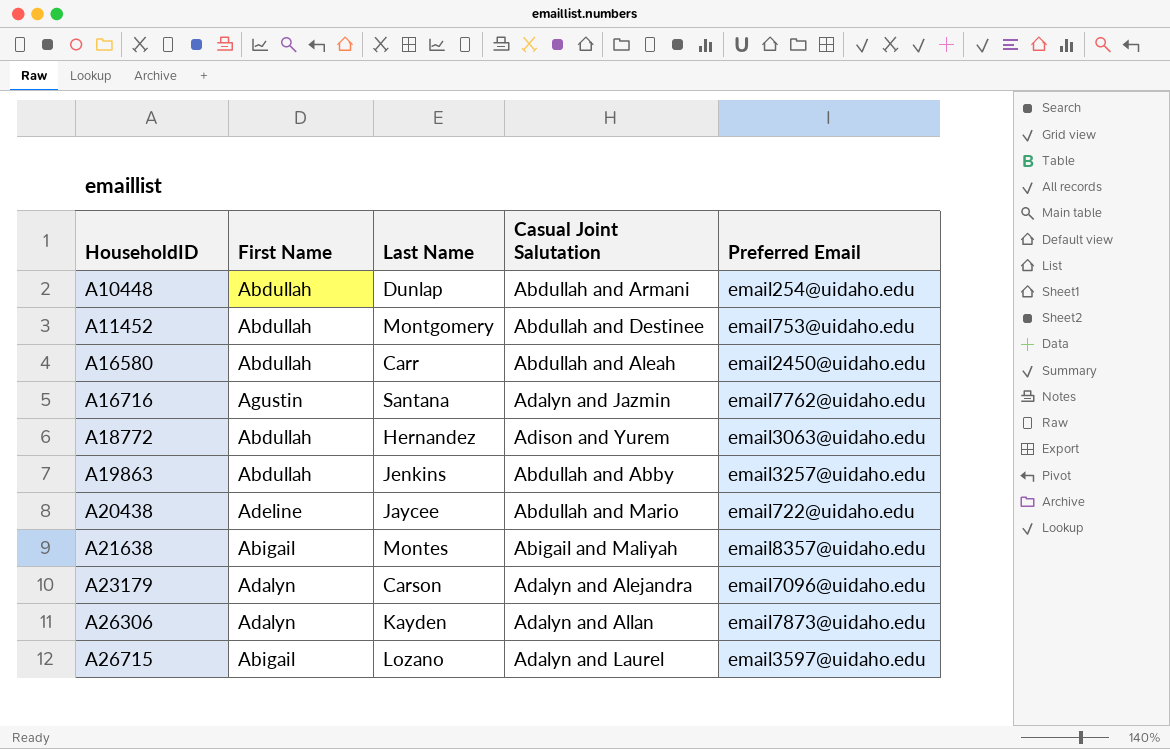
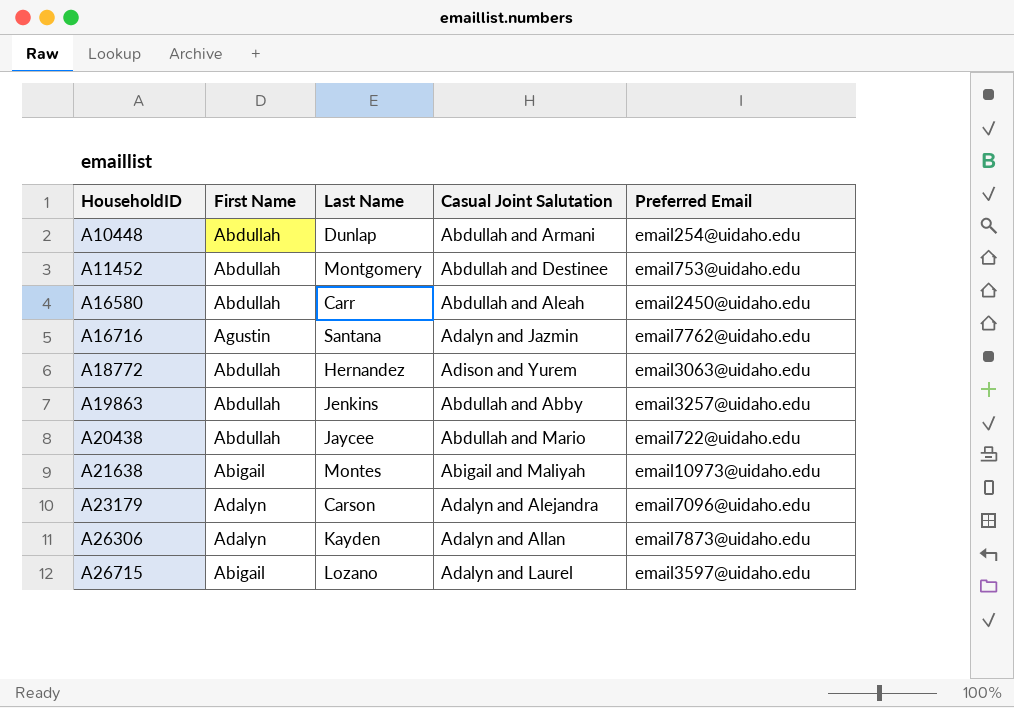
A20438 | First Name: Adeline -> Abdullah
A21638 | Preferred Email: email8357@uidaho.edu -> email10973@uidaho.edu

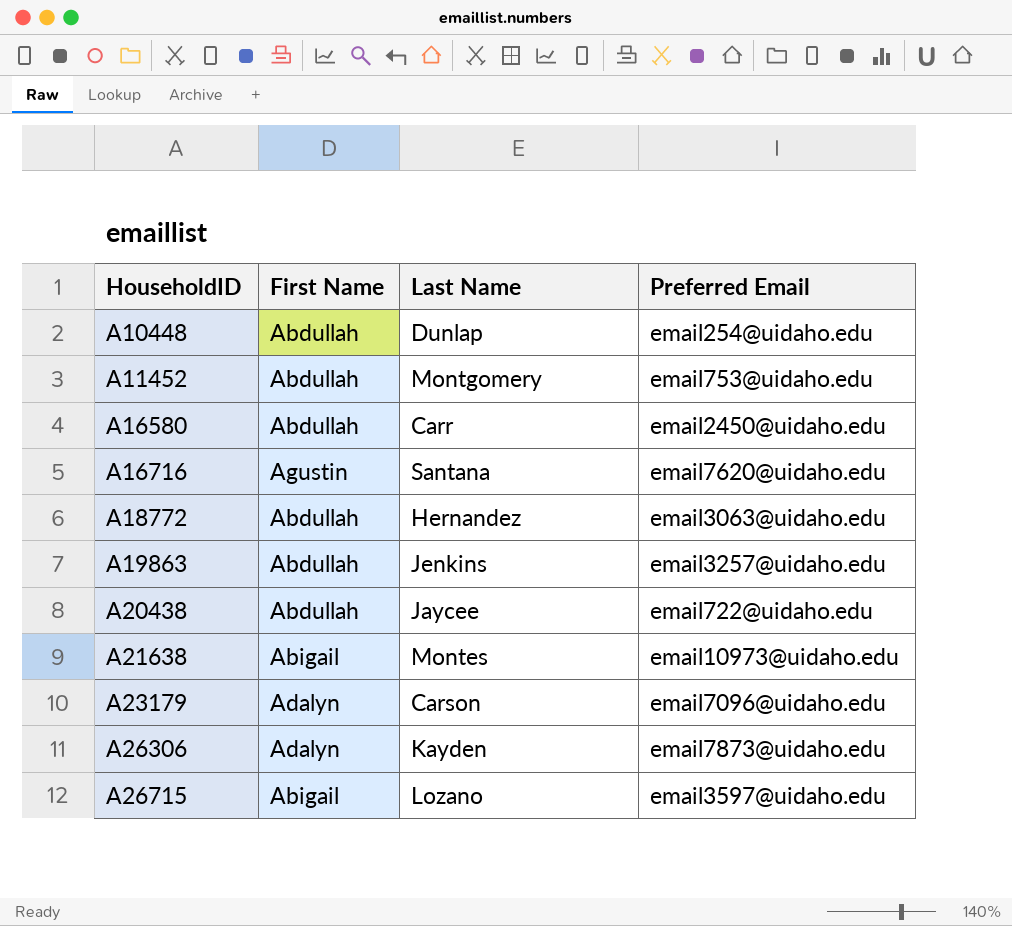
column Casual Joint Salutation | position: 4 -> none
A16716 | Preferred Email: email7762@uidaho.edu -> email7620@uidaho.edu

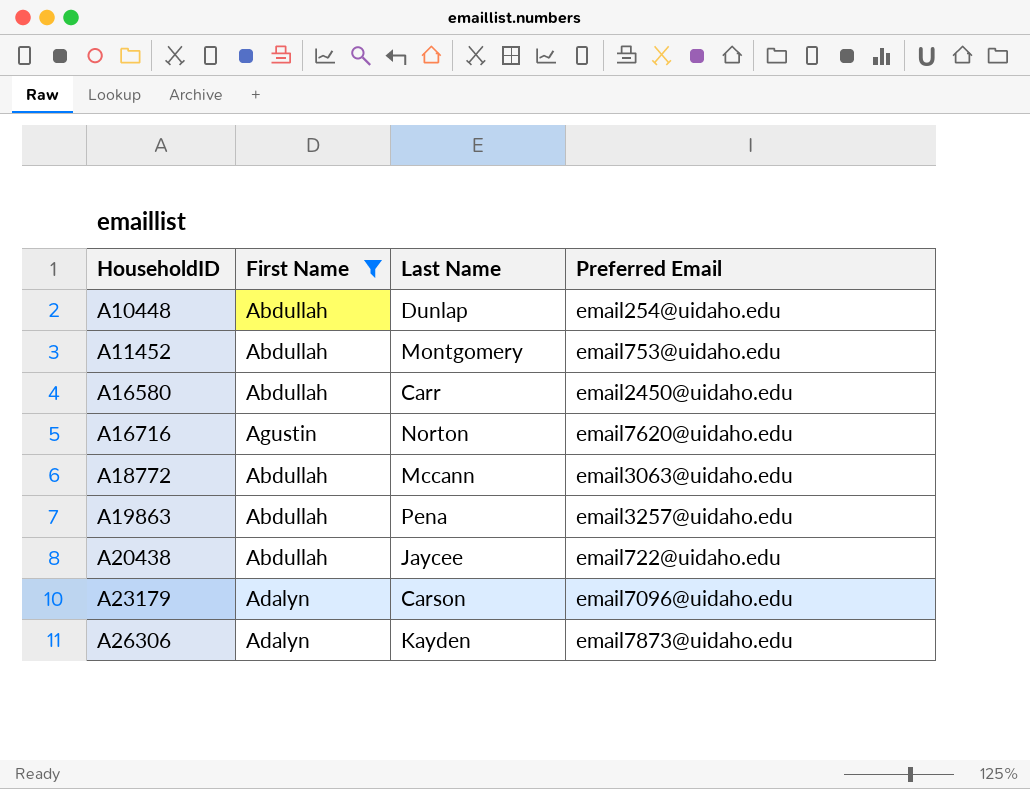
filter: none -> First Name != Abigail
A16716 | Last Name: Santana -> Norton
A18772 | Last Name: Hernandez -> Mccann
A19863 | Last Name: Jenkins -> Pena

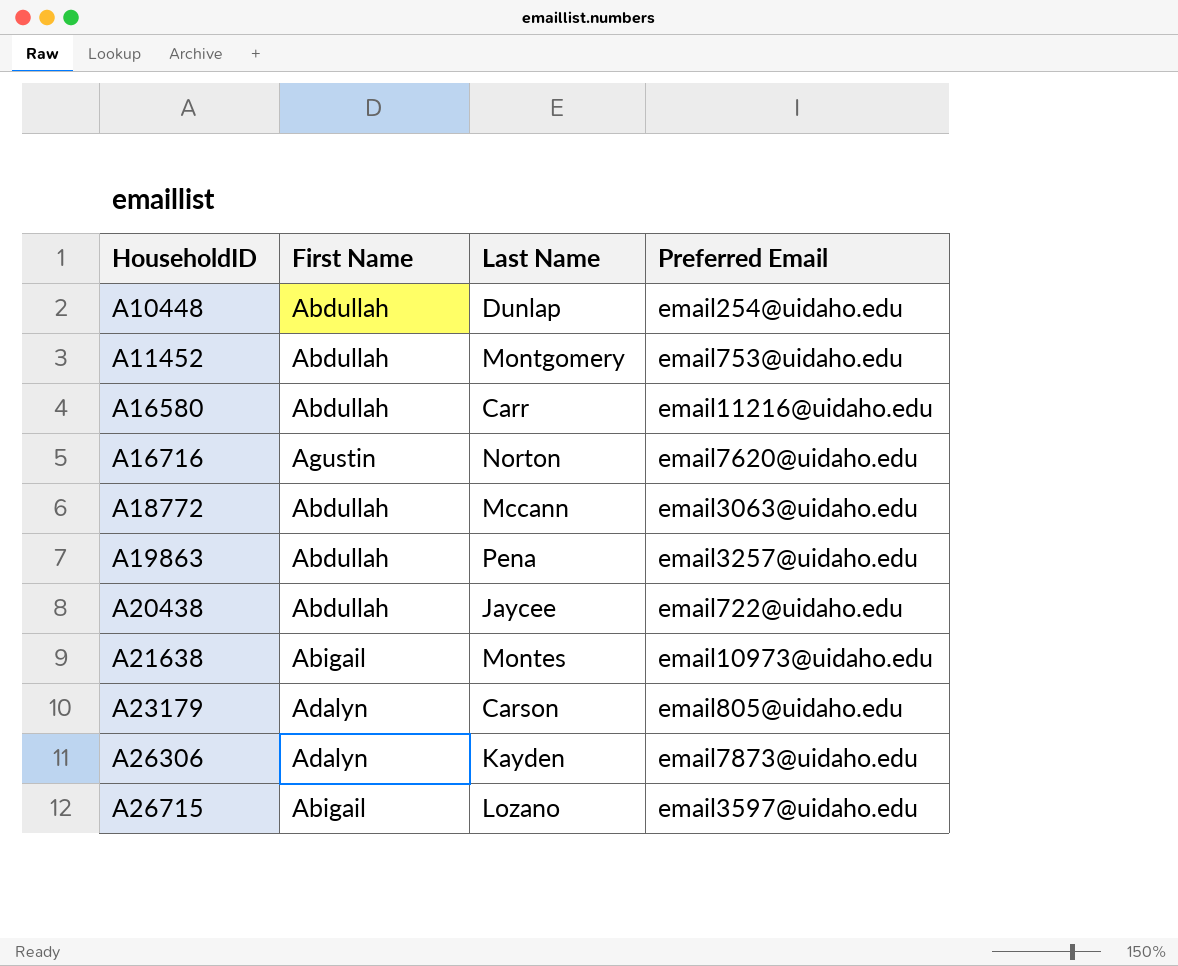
filter: First Name != Abigail -> none
A16580 | Preferred Email: email2450@uidaho.edu -> email11216@uidaho.edu
A23179 | Preferred Email: email7096@uidaho.edu -> email805@uidaho.edu

